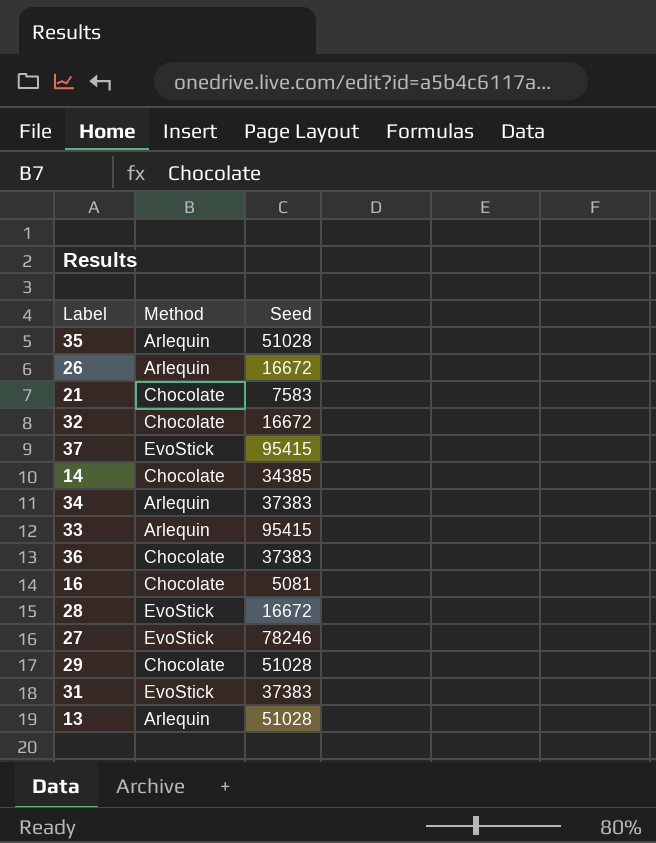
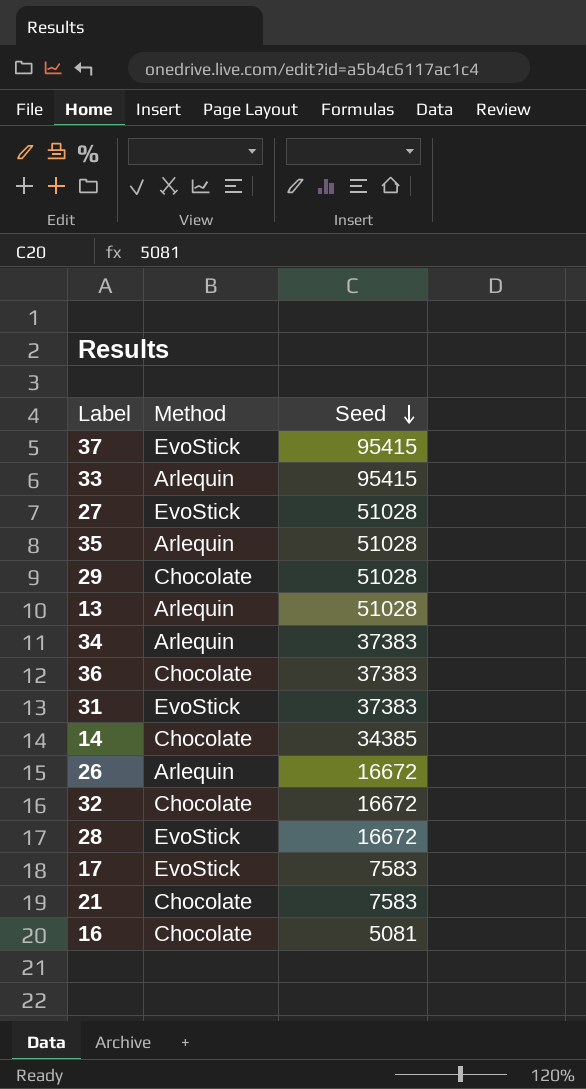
row order: none -> Seed descending
27 | Seed: 78246 -> 51028
row 17: none -> EvoStick | 7583

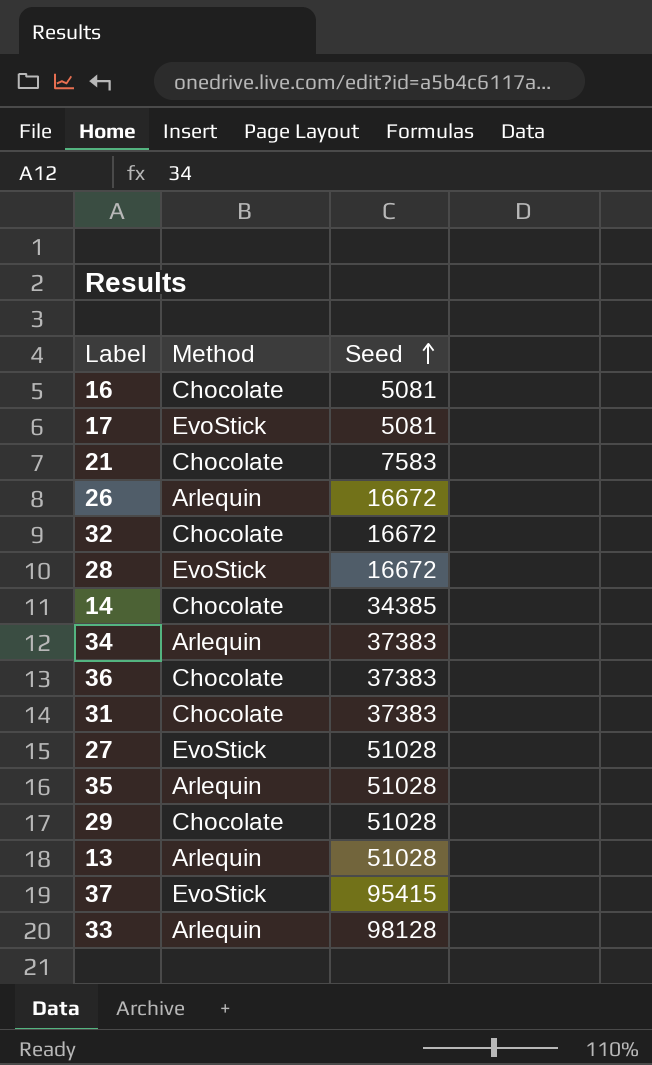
row order: Seed descending -> Seed ascending
17 | Seed: 7583 -> 5081
31 | Method: EvoStick -> Chocolate
33 | Seed: 95415 -> 98128

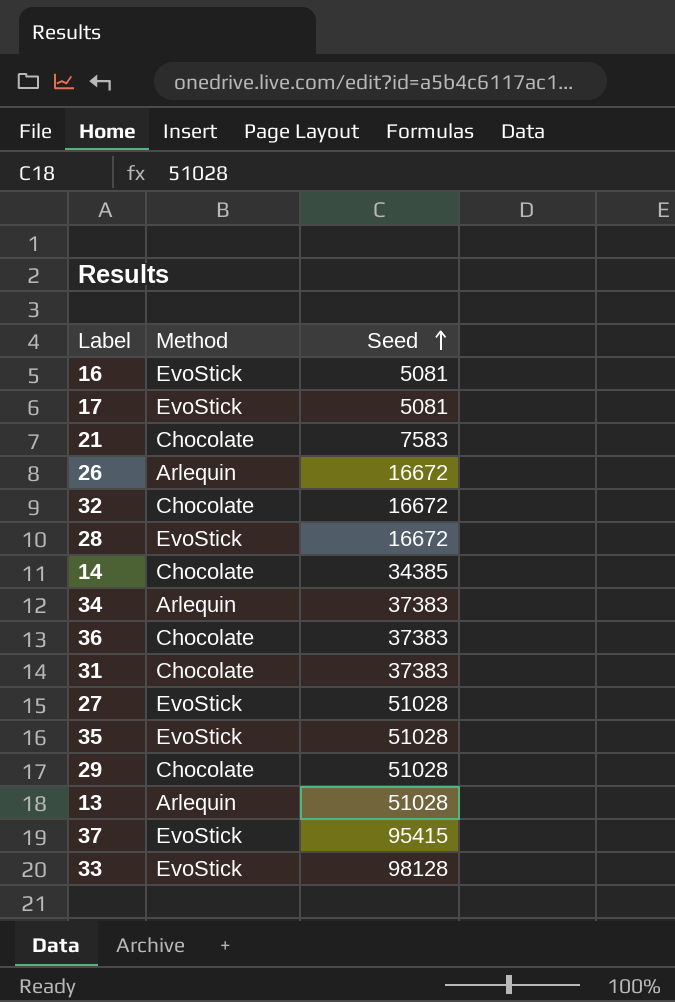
16 | Method: Chocolate -> EvoStick
35 | Method: Arlequin -> EvoStick
33 | Method: Arlequin -> EvoStick

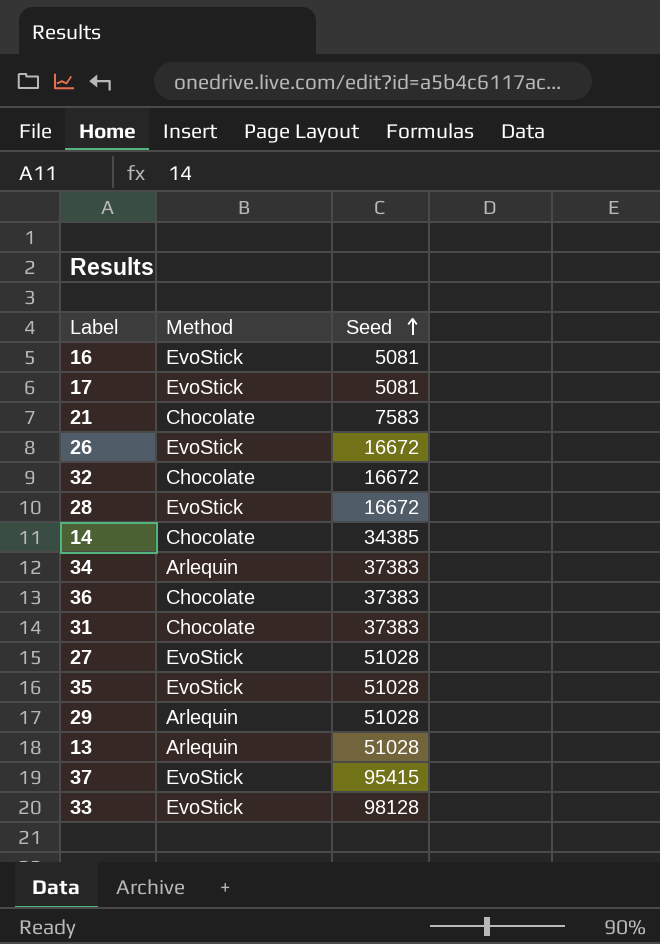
26 | Method: Arlequin -> EvoStick
29 | Method: Chocolate -> Arlequin

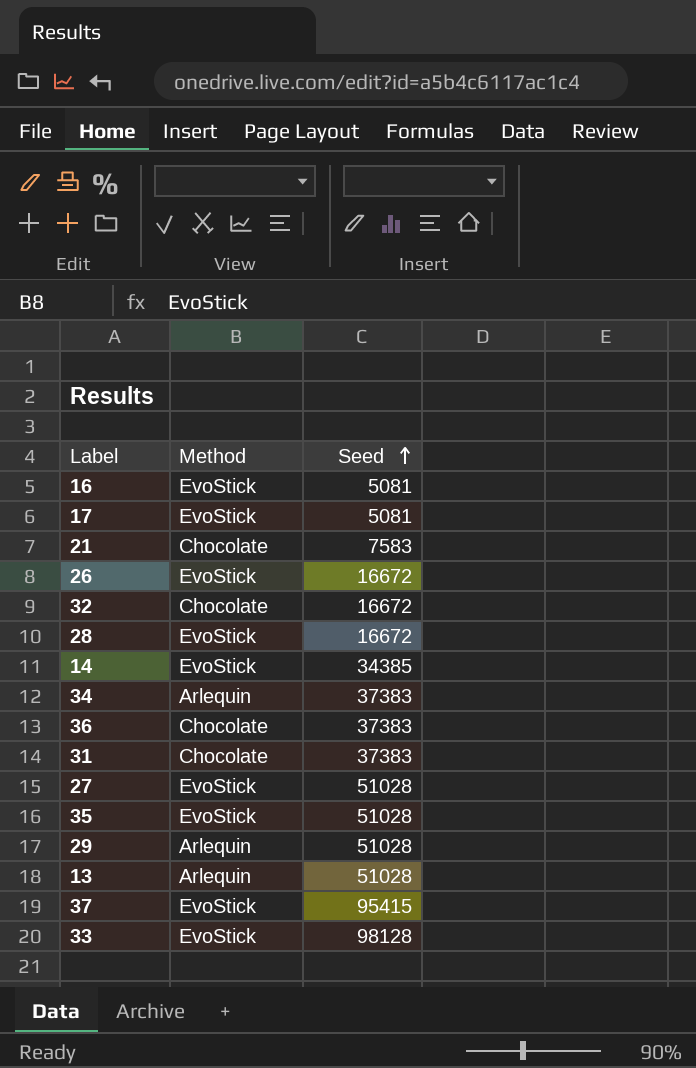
14 | Method: Chocolate -> EvoStick

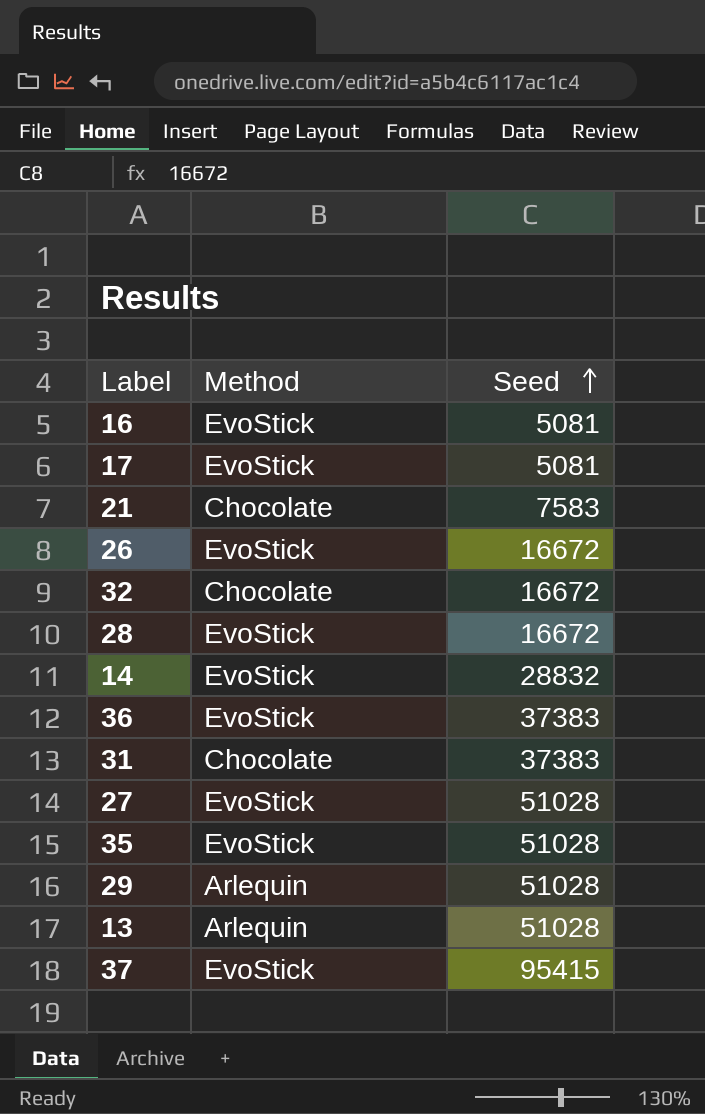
row 34: Arlequin | 37383 -> none
row 33: EvoStick | 98128 -> none
14 | Seed: 34385 -> 28832
36 | Method: Chocolate -> EvoStick

